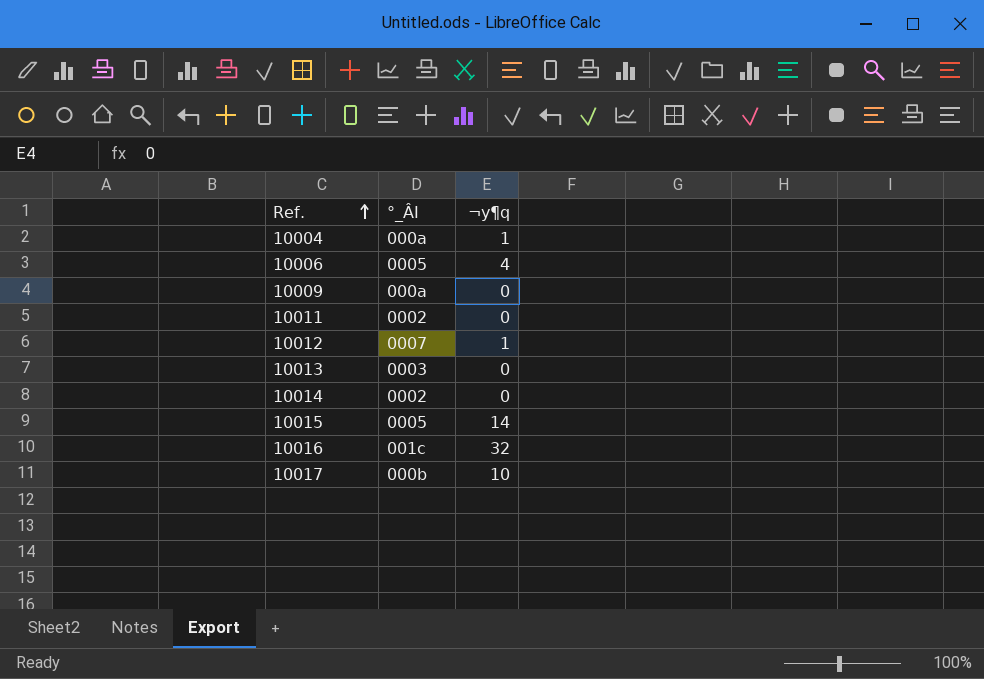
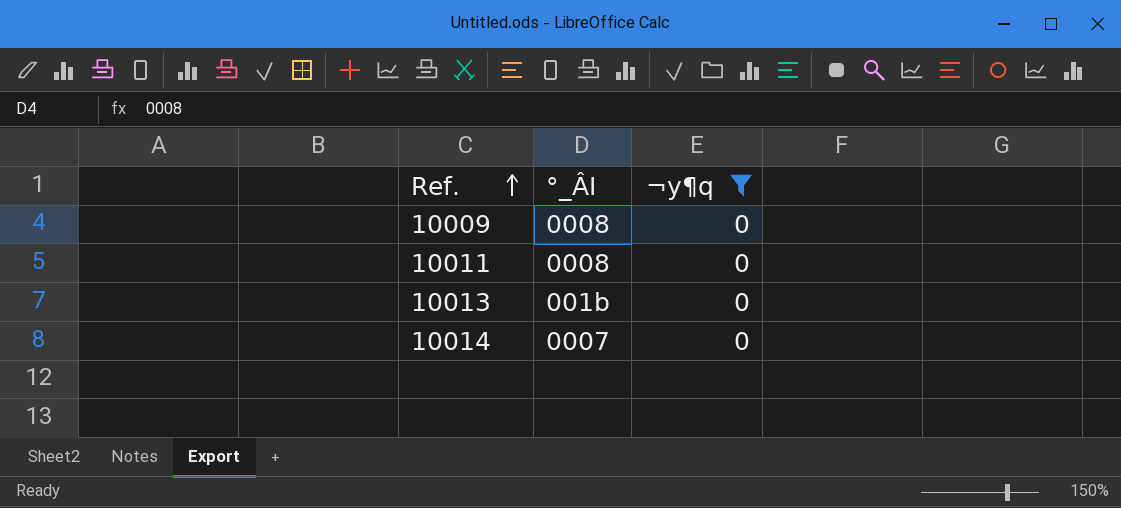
filter: none -> ¬y¶q = 0
10009 | °_ÂI: 000a -> 0008
10011 | °_ÂI: 0002 -> 0008
10013 | °_ÂI: 0003 -> 001b
10014 | °_ÂI: 0002 -> 0007

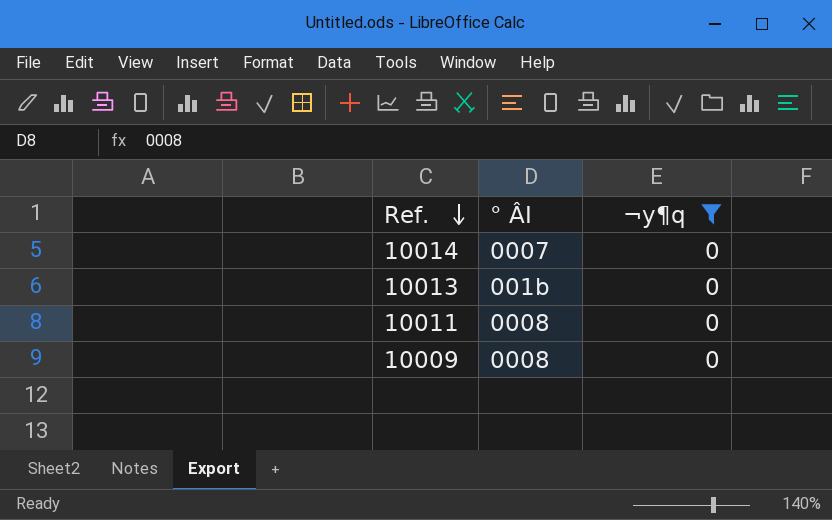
row order: Ref. ascending -> Ref. descending
column name: °_ÂI -> ° ÂI

